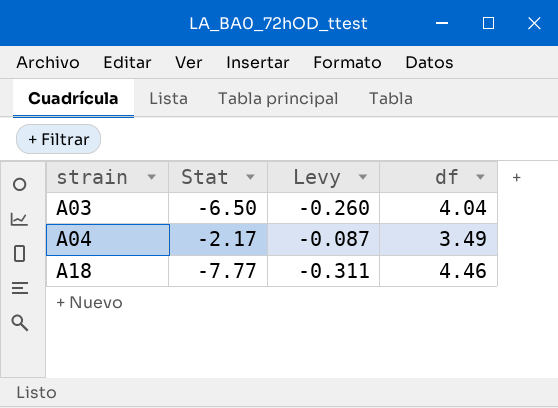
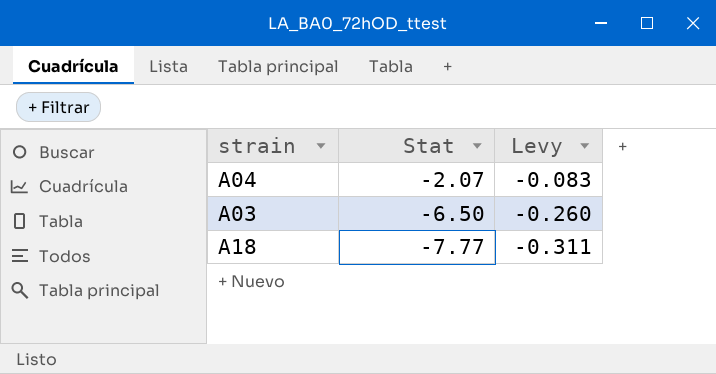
row order: strain ascending -> Stat descending
column df | position: 4 -> none
A04 | Stat: -2.17 -> -2.07
A04 | Levy: -0.087 -> -0.083

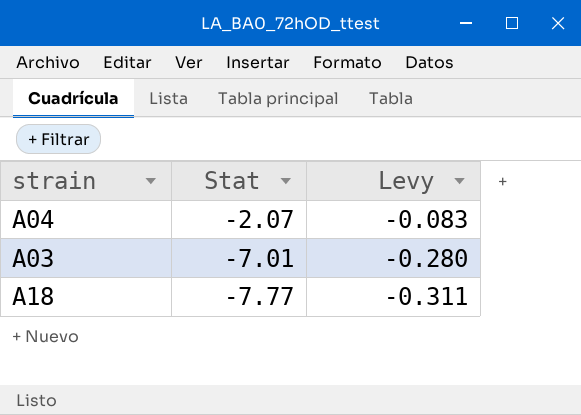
A03 | Stat: -6.50 -> -7.01
A03 | Levy: -0.260 -> -0.280

